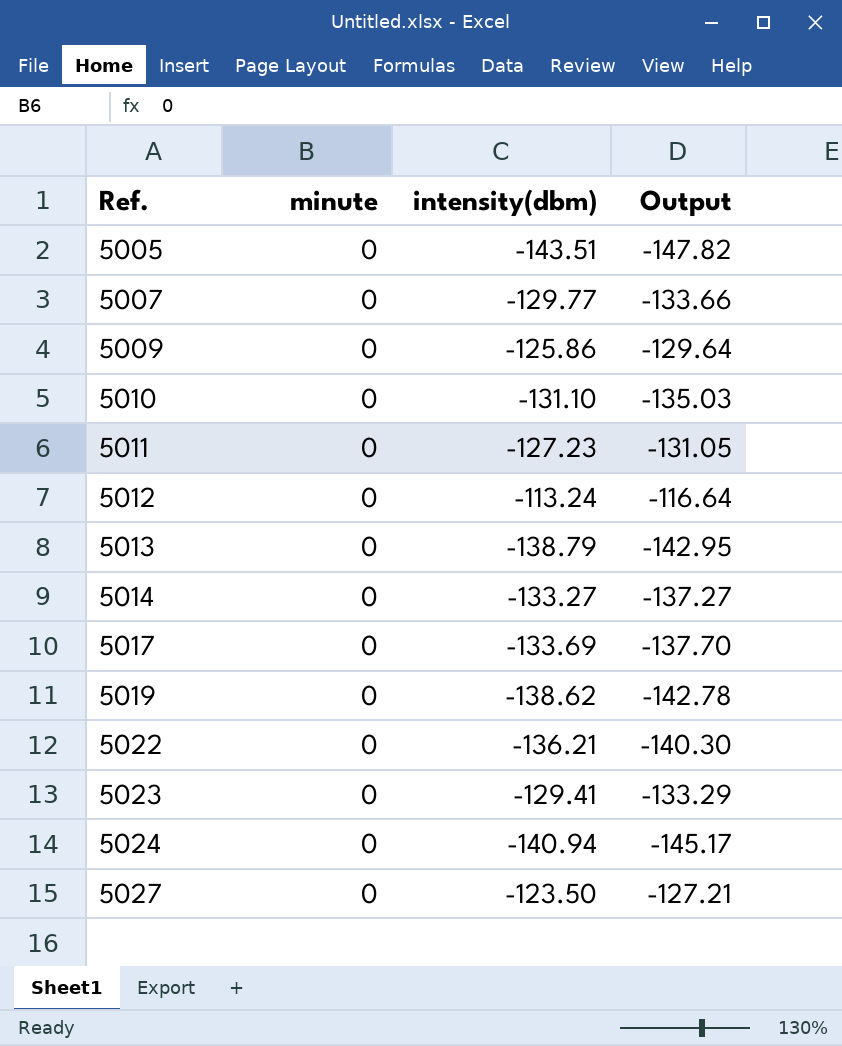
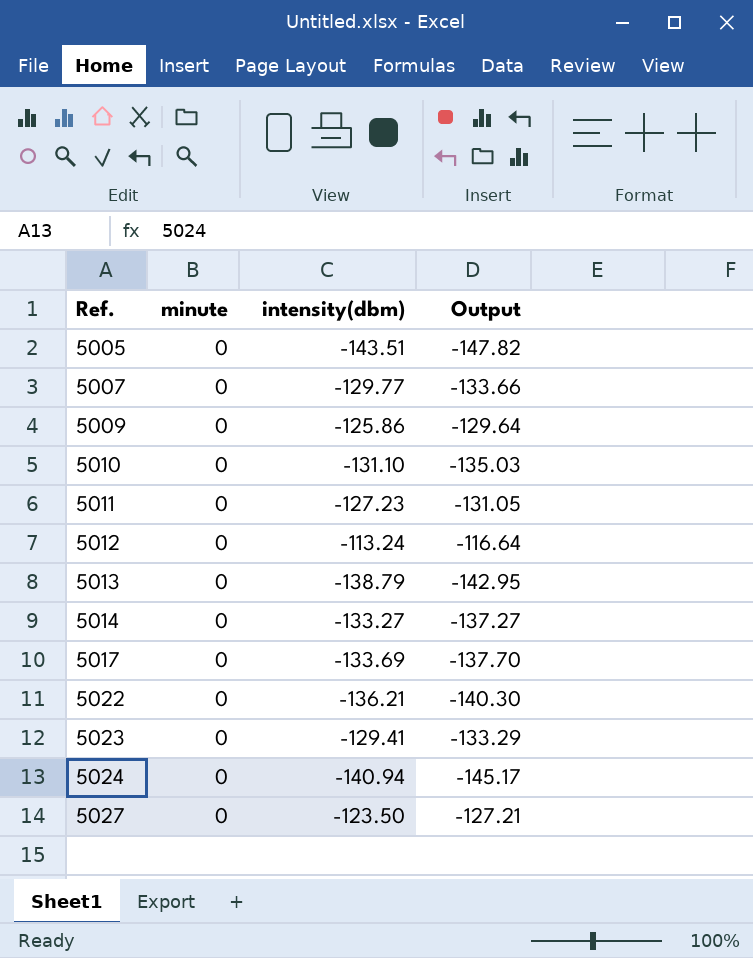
row 5019: 0 | -138.62 | -142.78 -> none

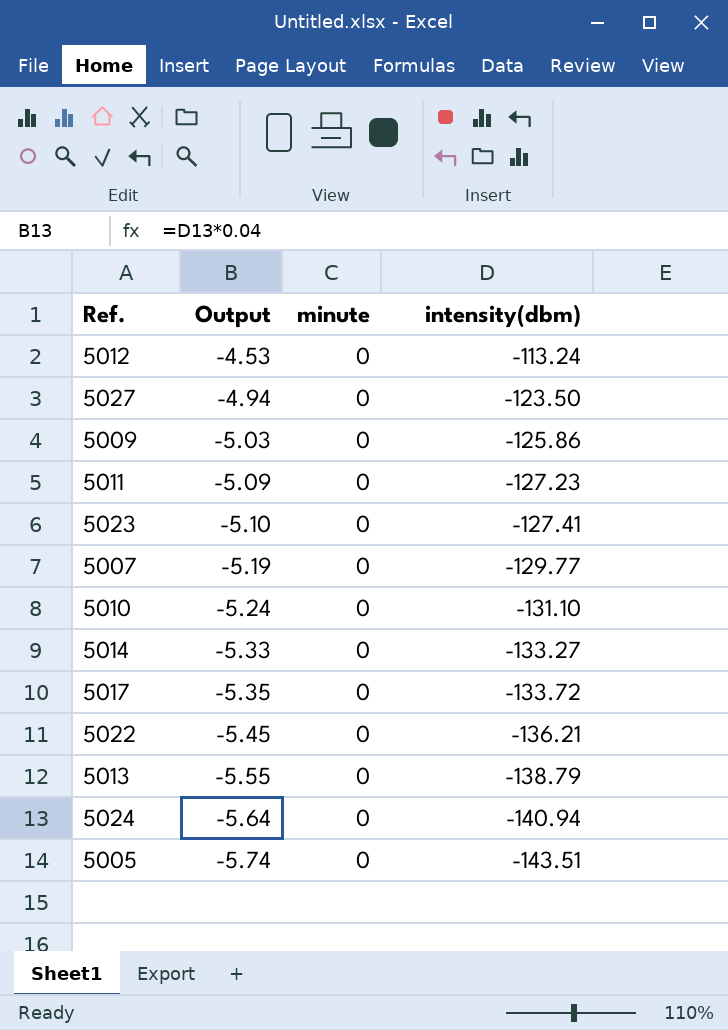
row order: Ref. ascending -> Output descending
column Output | formula: [intensity(dbm)] * 1.03 -> [intensity(dbm)] * 0.04
column Output | position: 4 -> 2
5023 | intensity(dbm): -129.41 -> -127.41
5017 | intensity(dbm): -133.69 -> -133.72

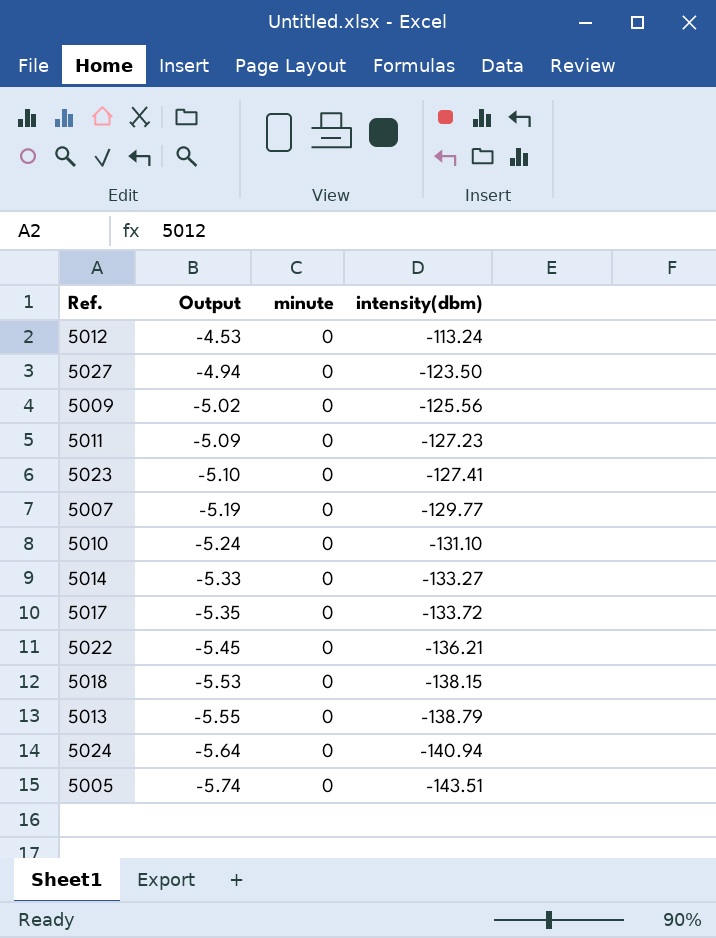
5009 | Output: -5.03 -> -5.02
5009 | intensity(dbm): -125.86 -> -125.56
row 5018: none -> -5.53 | 0 | -138.15

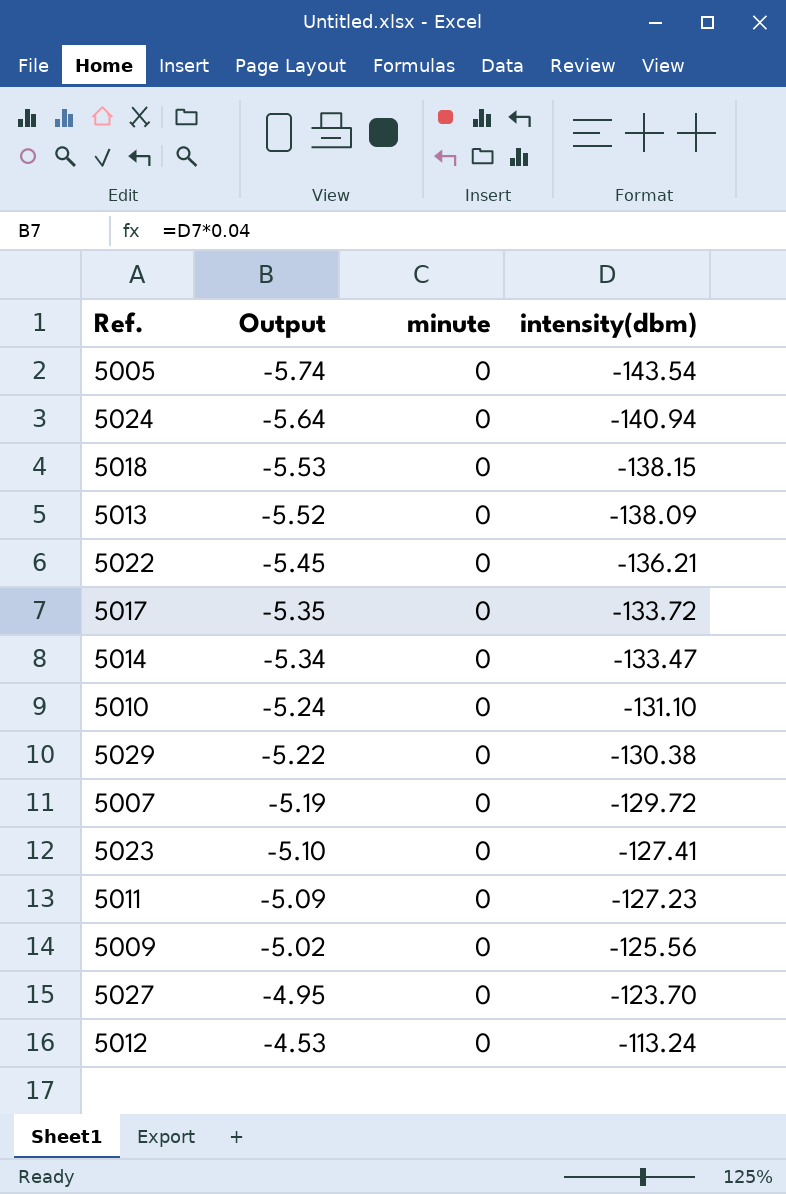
row order: Output descending -> Output ascending
5005 | intensity(dbm): -143.51 -> -143.54
5013 | Output: -5.55 -> -5.52
5013 | intensity(dbm): -138.79 -> -138.09
5014 | Output: -5.33 -> -5.34
5014 | intensity(dbm): -133.27 -> -133.47
row 5029: none -> -5.22 | 0 | -130.38
5007 | intensity(dbm): -129.77 -> -129.72
5027 | Output: -4.94 -> -4.95
5027 | intensity(dbm): -123.50 -> -123.70

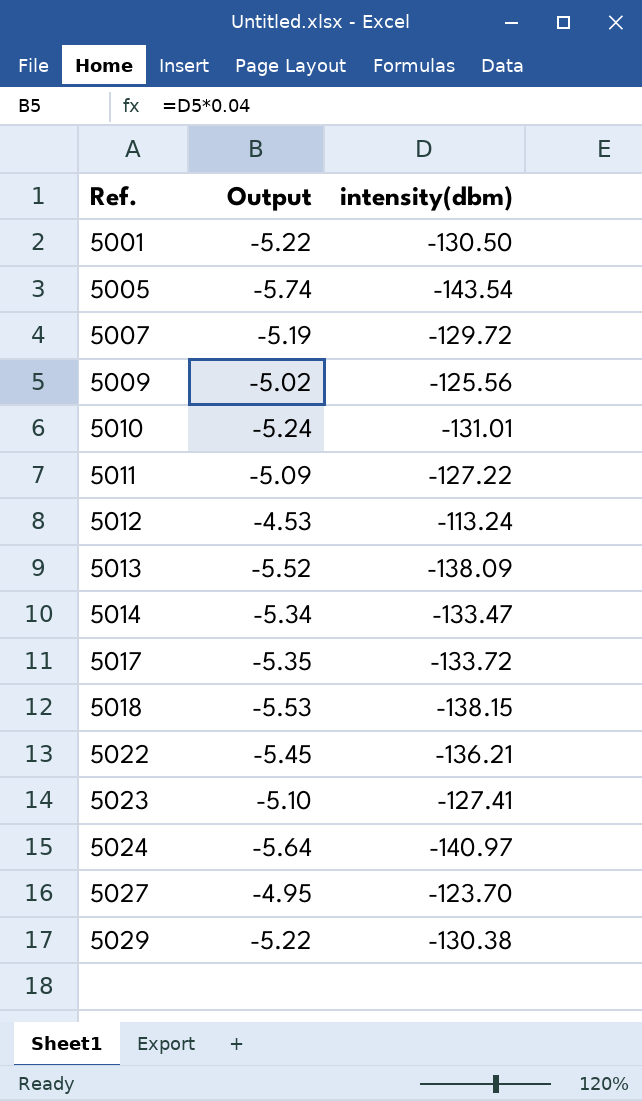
row order: Output ascending -> Ref. ascending
column minute | position: 3 -> none
row 5001: none -> -5.22 | -130.50
5010 | intensity(dbm): -131.10 -> -131.01
5011 | intensity(dbm): -127.23 -> -127.22
5024 | intensity(dbm): -140.94 -> -140.97

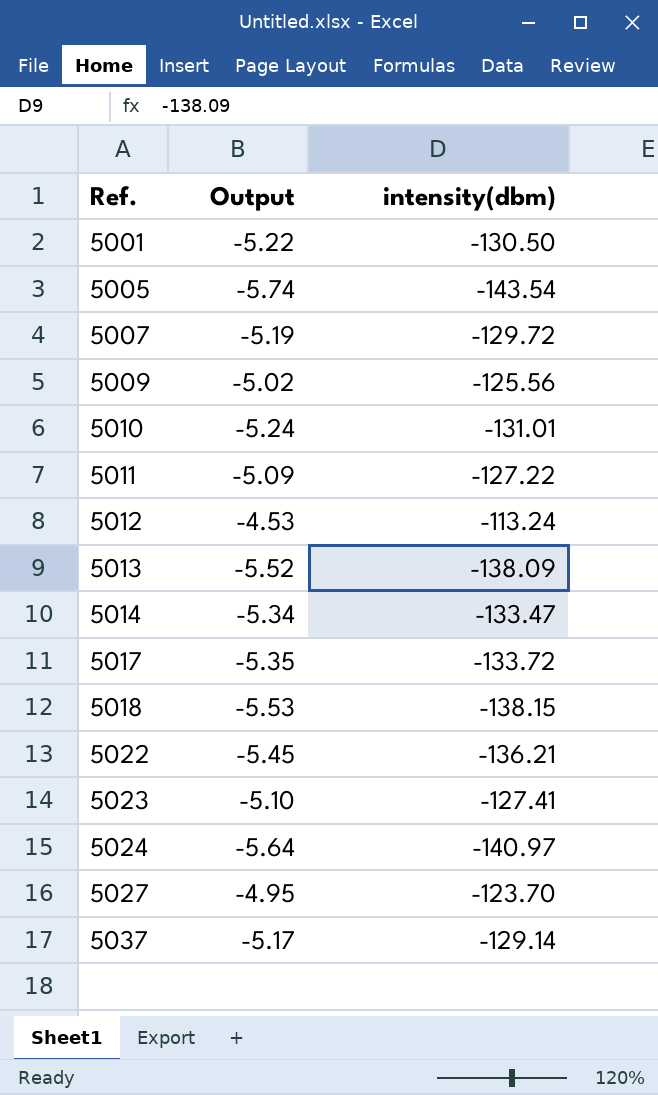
row 5029: -5.22 | -130.38 -> none
row 5037: none -> -5.17 | -129.14

